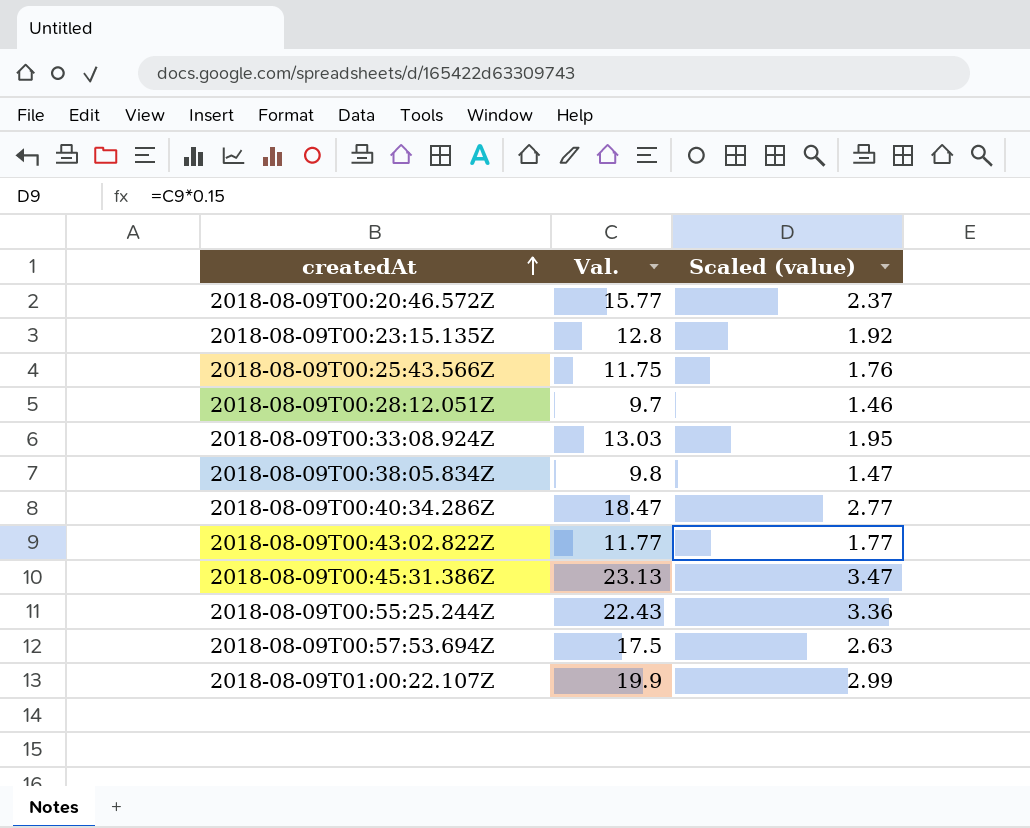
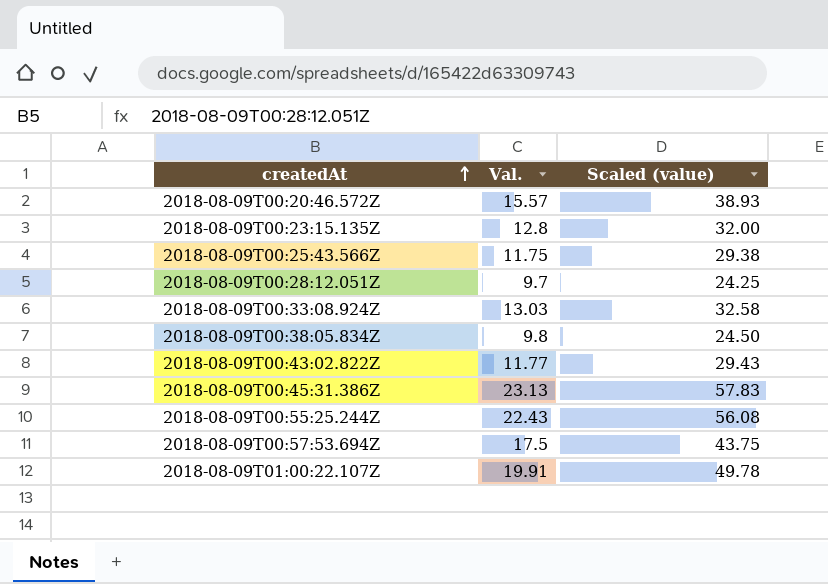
column Scaled (value) | formula: [Val.] * 0.15 -> [Val.] * 2.5
row 2018-08-09T00:40:34.286Z: 18.47 | 2.77 -> none
2018-08-09T00:20:46.572Z | Val.: 15.77 -> 15.57
2018-08-09T01:00:22.107Z | Val.: 19.9 -> 19.91

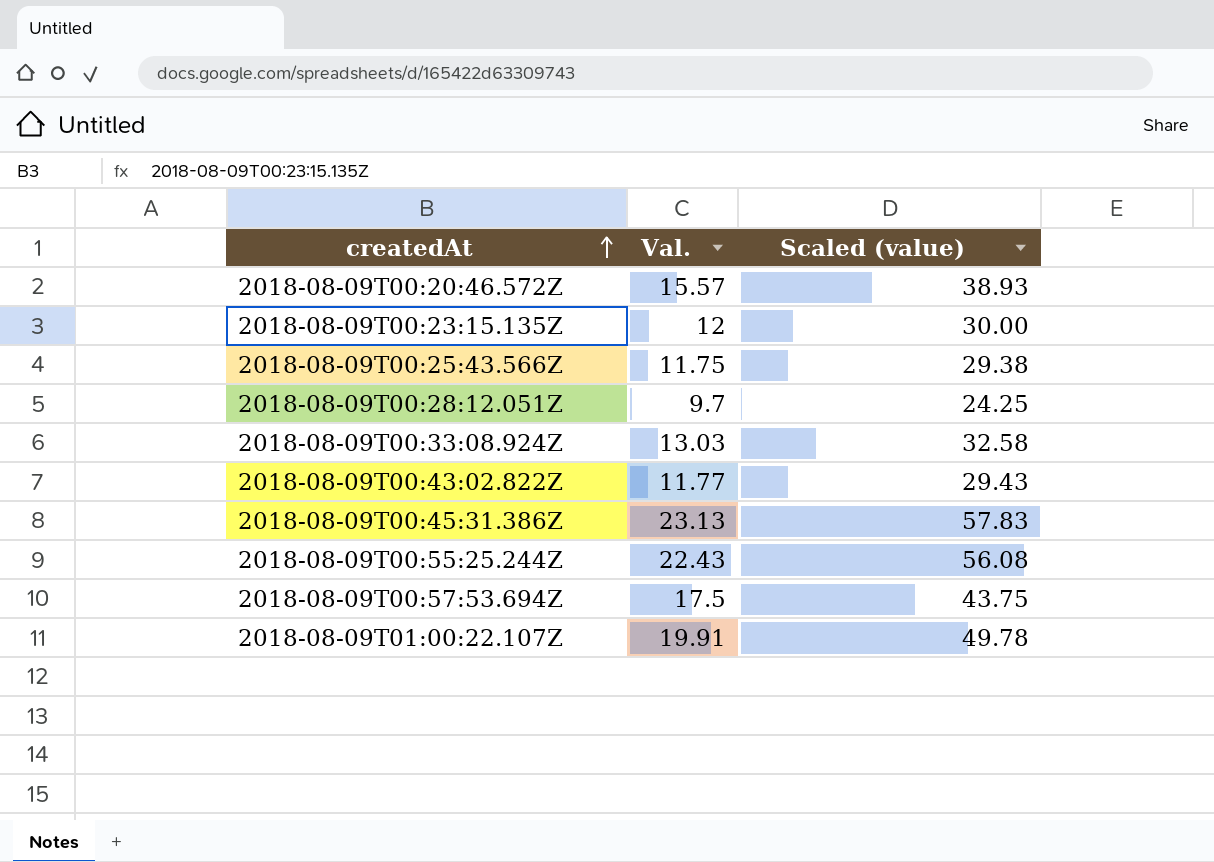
row 2018-08-09T00:38:05.834Z: 9.8 | 24.50 -> none
2018-08-09T00:23:15.135Z | Val.: 12.8 -> 12
2018-08-09T00:23:15.135Z | Scaled (value): 32.00 -> 30.00

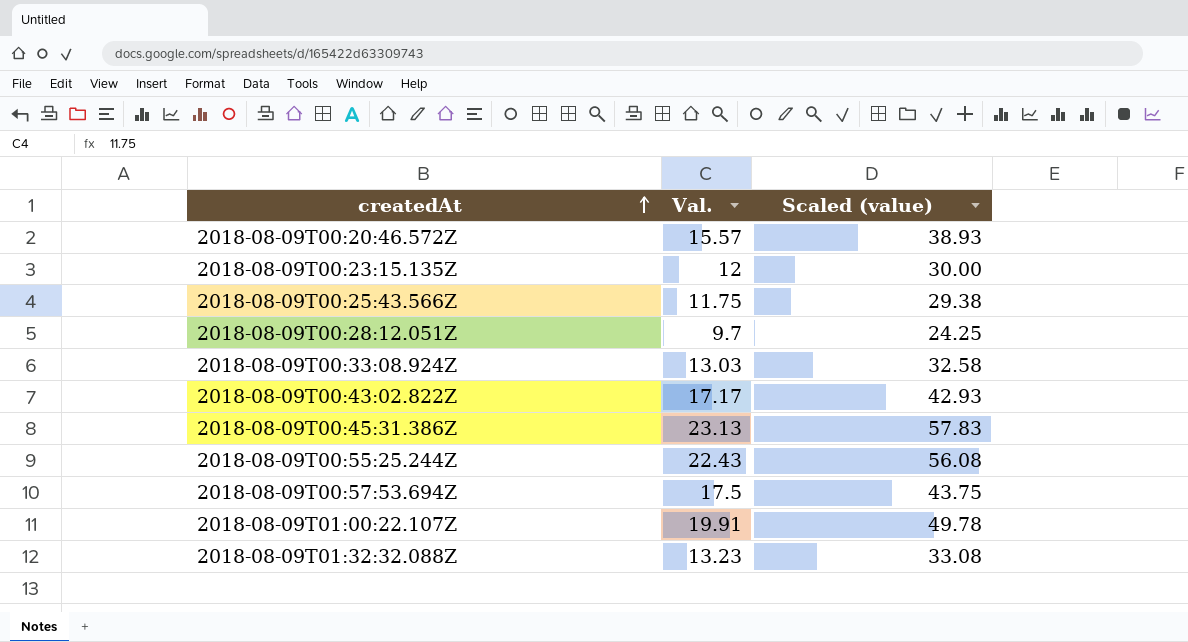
2018-08-09T00:43:02.822Z | Val.: 11.77 -> 17.17
2018-08-09T00:43:02.822Z | Scaled (value): 29.43 -> 42.93
row 2018-08-09T01:32:32.088Z: none -> 13.23 | 33.08

